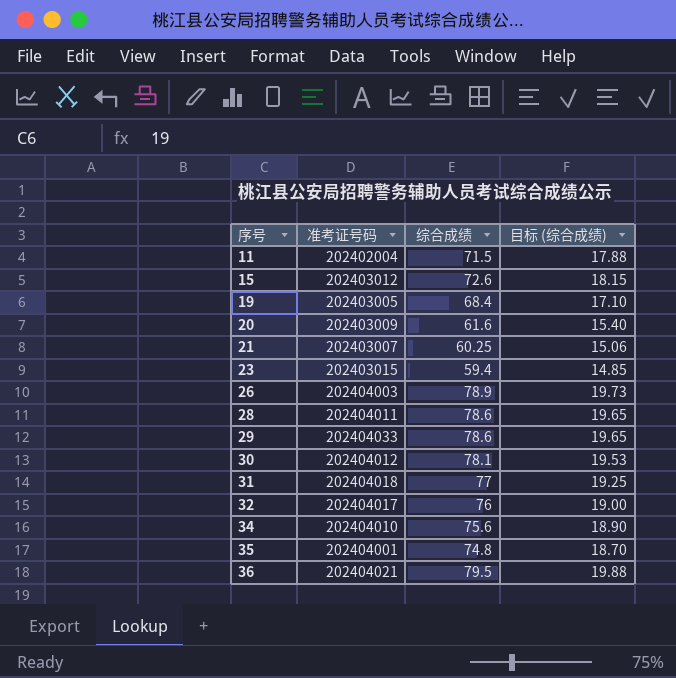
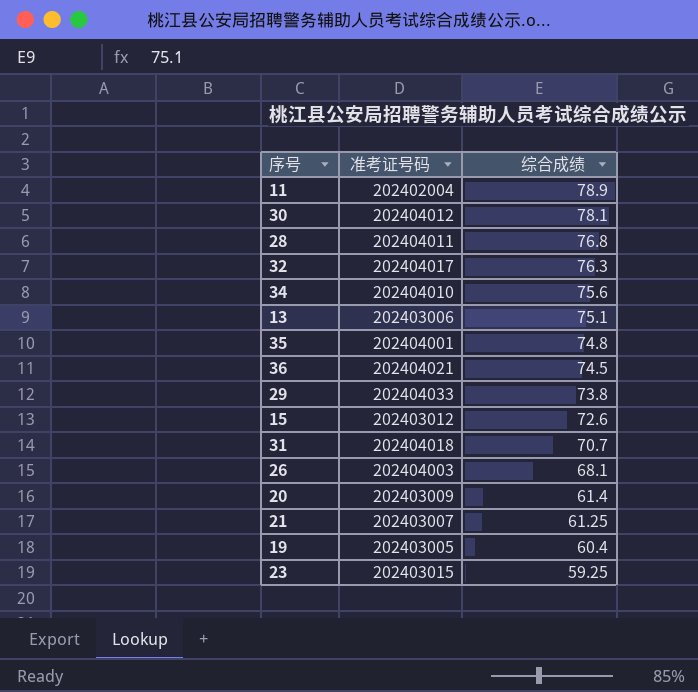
row order: 序号 ascending -> 综合成绩 descending
column 目标 (综合成绩) | formula: [综合成绩] * 0.25 -> none
11 | 综合成绩: 71.5 -> 78.9
28 | 综合成绩: 78.6 -> 76.8
32 | 综合成绩: 76 -> 76.3
row 13: none -> 202403006 | 75.1
36 | 综合成绩: 79.5 -> 74.5
29 | 综合成绩: 78.6 -> 73.8
31 | 综合成绩: 77 -> 70.7
26 | 综合成绩: 78.9 -> 68.1
20 | 综合成绩: 61.6 -> 61.4
21 | 综合成绩: 60.25 -> 61.25
19 | 综合成绩: 68.4 -> 60.4
23 | 综合成绩: 59.4 -> 59.25

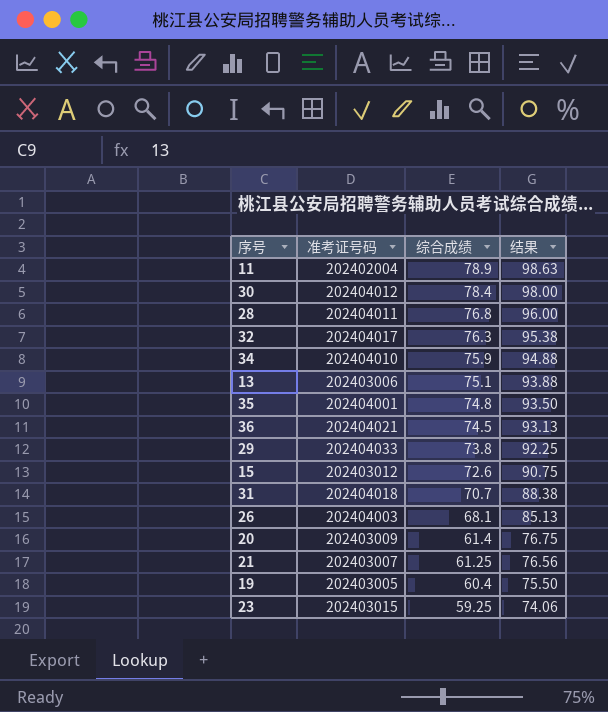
column 结果 | formula: none -> [综合成绩] * 1.25
30 | 综合成绩: 78.1 -> 78.4
34 | 综合成绩: 75.6 -> 75.9

